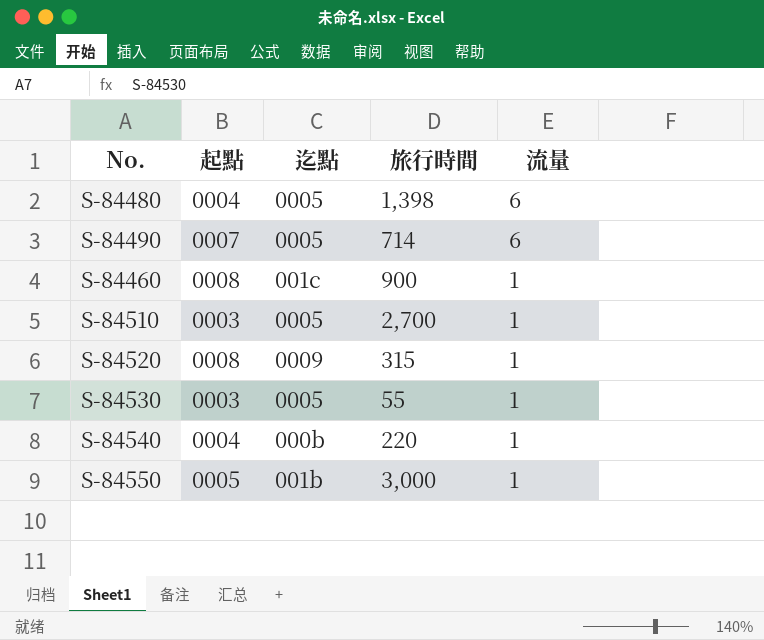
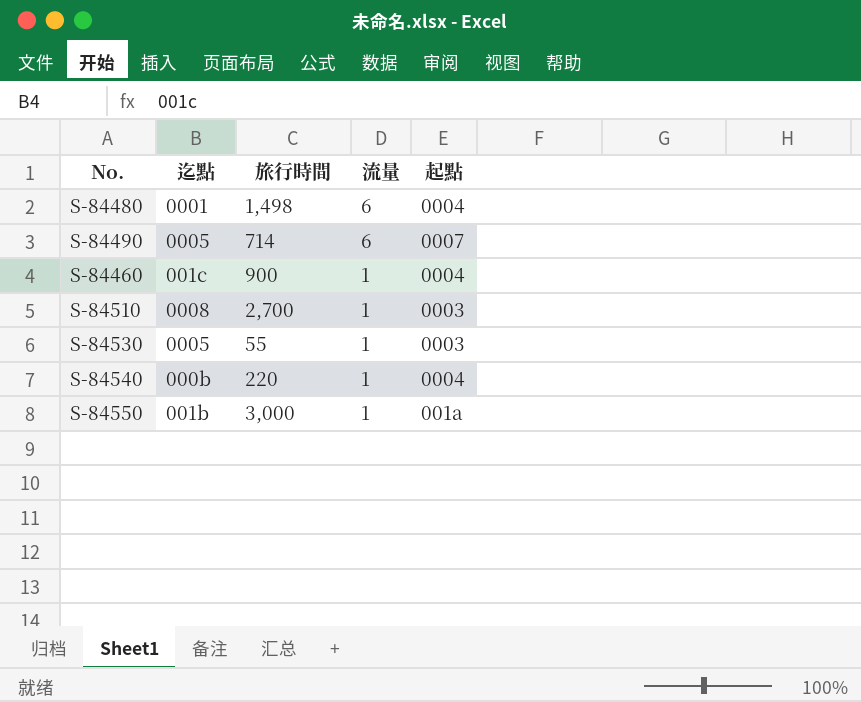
column 起點 | position: 2 -> 5
row S-84520: 0008 | 0009 | 315 | 1 -> none
S-84480 | 迄點: 0005 -> 0001
S-84480 | 旅行時間: 1,398 -> 1,498
S-84460 | 起點: 0008 -> 0004
S-84510 | 迄點: 0005 -> 0008
S-84550 | 起點: 0005 -> 001a

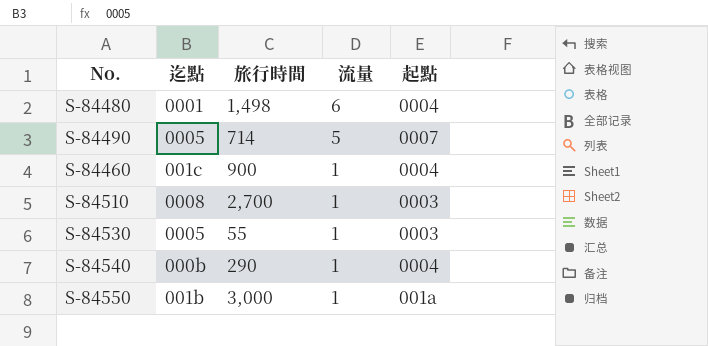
S-84490 | 流量: 6 -> 5
S-84540 | 旅行時間: 220 -> 290

